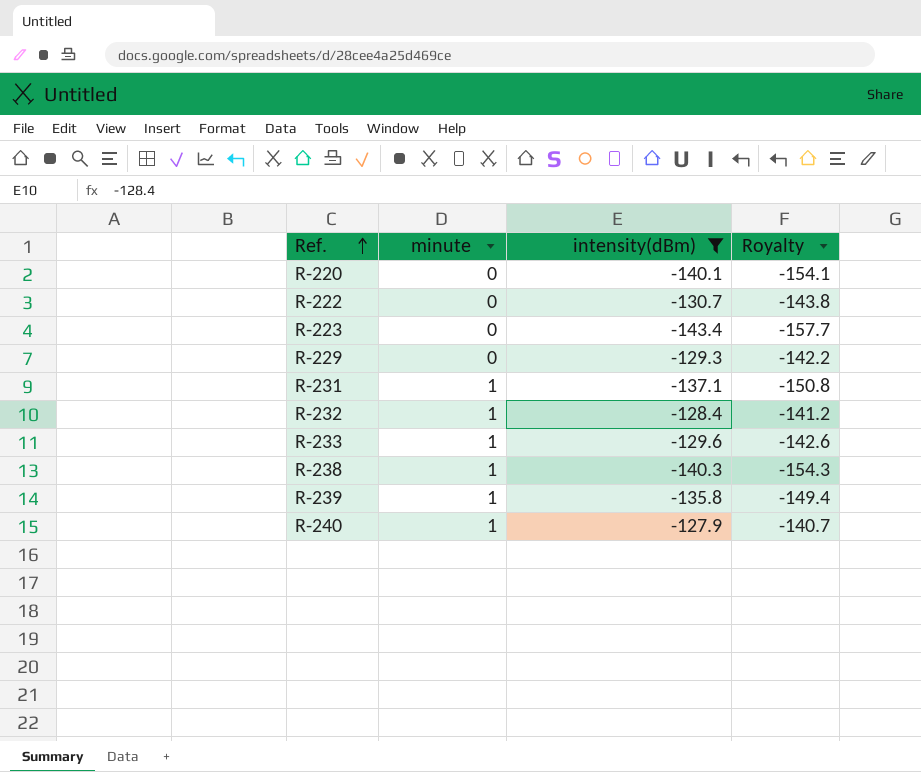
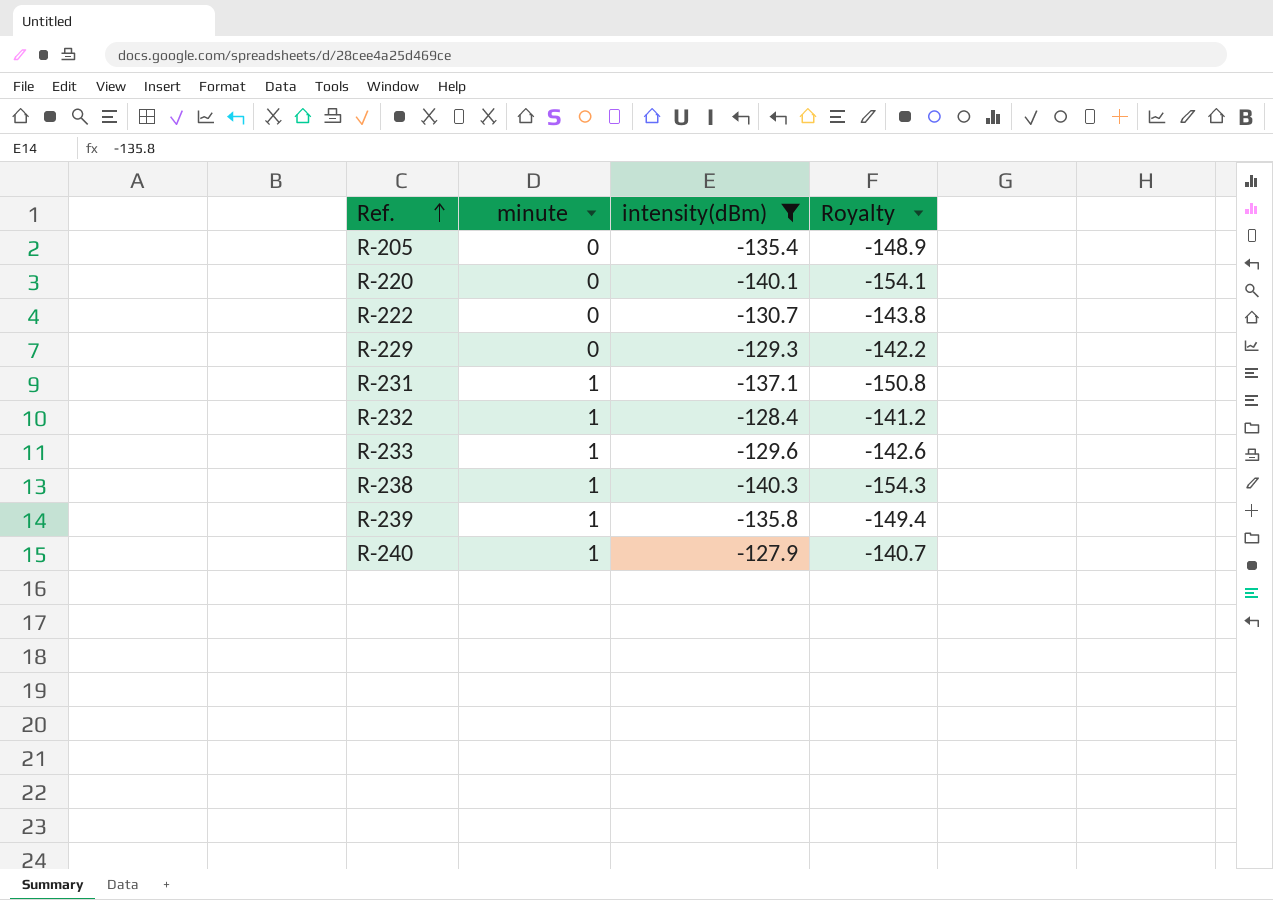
row R-223: 0 | -143.4 | -157.7 -> none
row R-205: none -> 0 | -135.4 | -148.9

